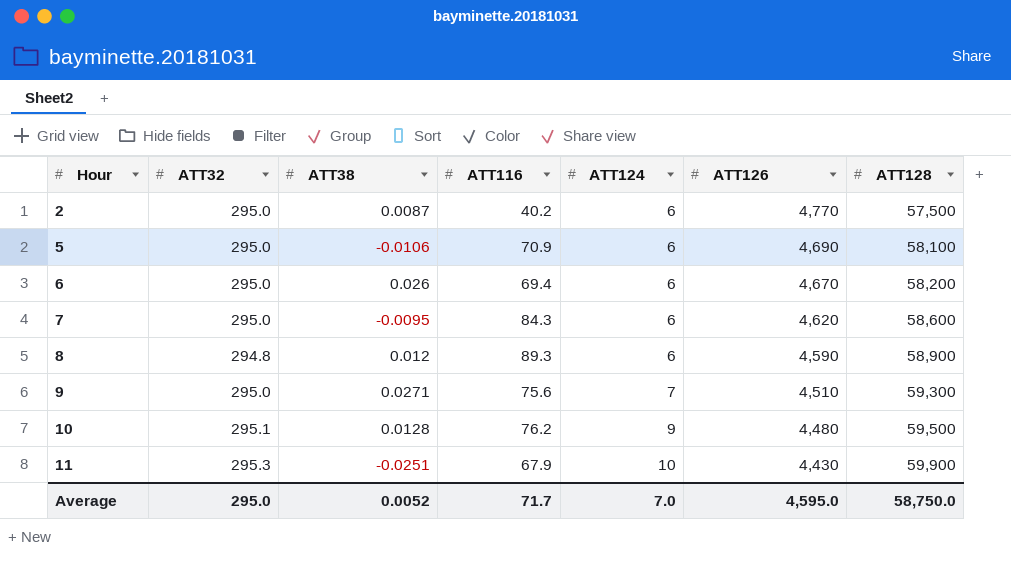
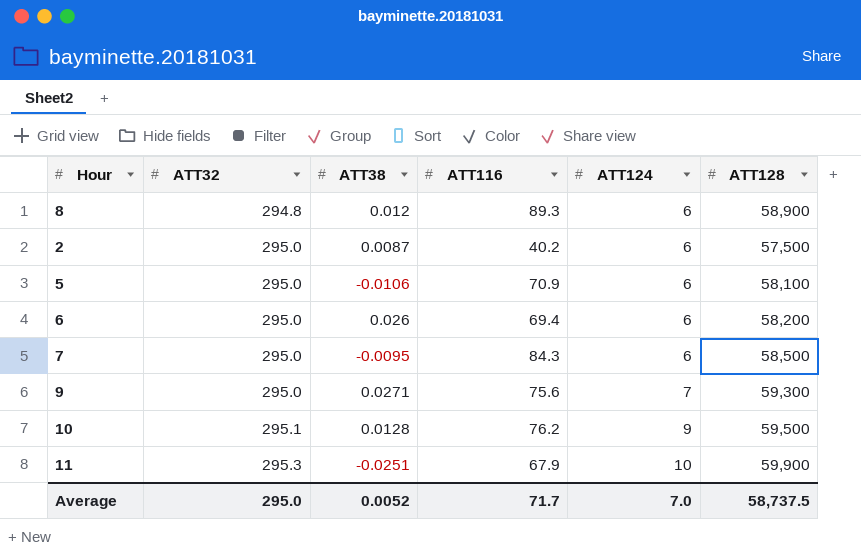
row order: Hour ascending -> ATT32 ascending
column ATT126 | position: 6 -> none
7 | ATT128: 58,600 -> 58,500
Average | ATT128: 58,750.0 -> 58,737.5

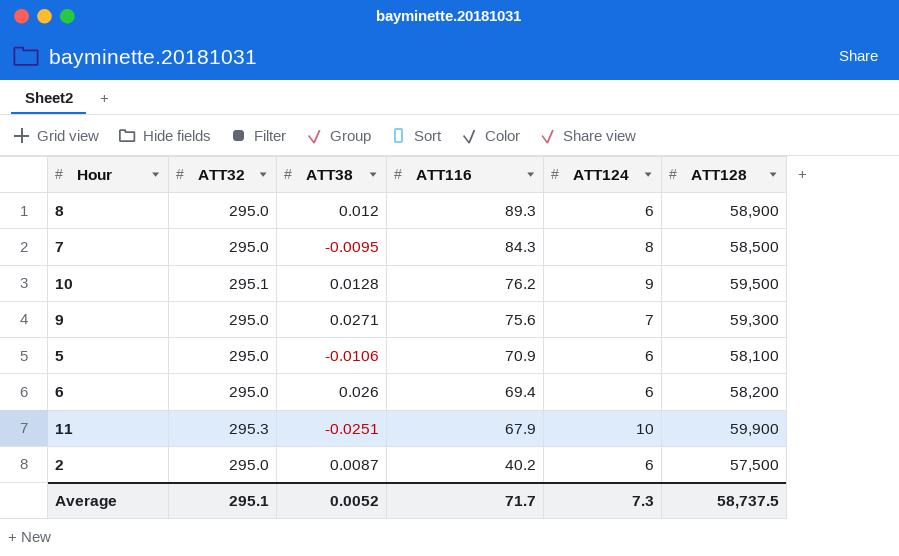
row order: ATT32 ascending -> ATT116 descending
8 | ATT32: 294.8 -> 295.0
7 | ATT124: 6 -> 8
Average | ATT32: 295.0 -> 295.1
Average | ATT124: 7.0 -> 7.3

